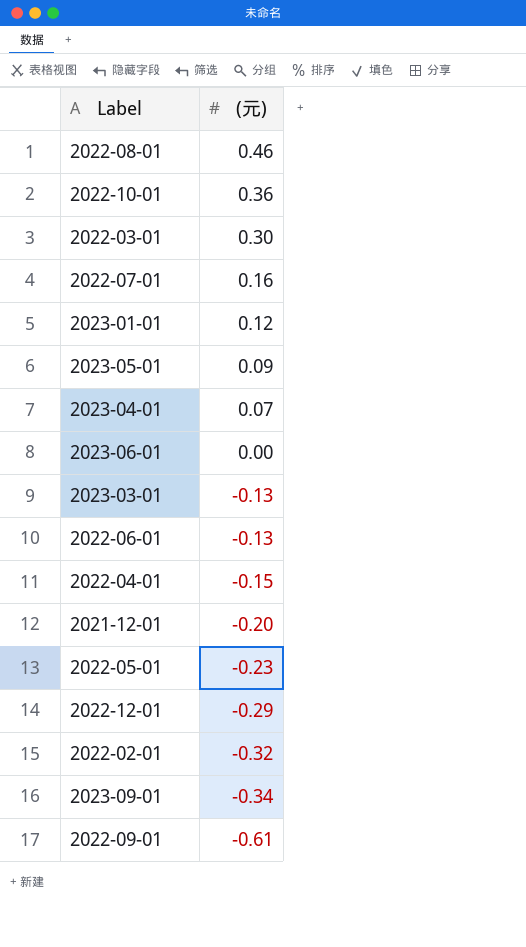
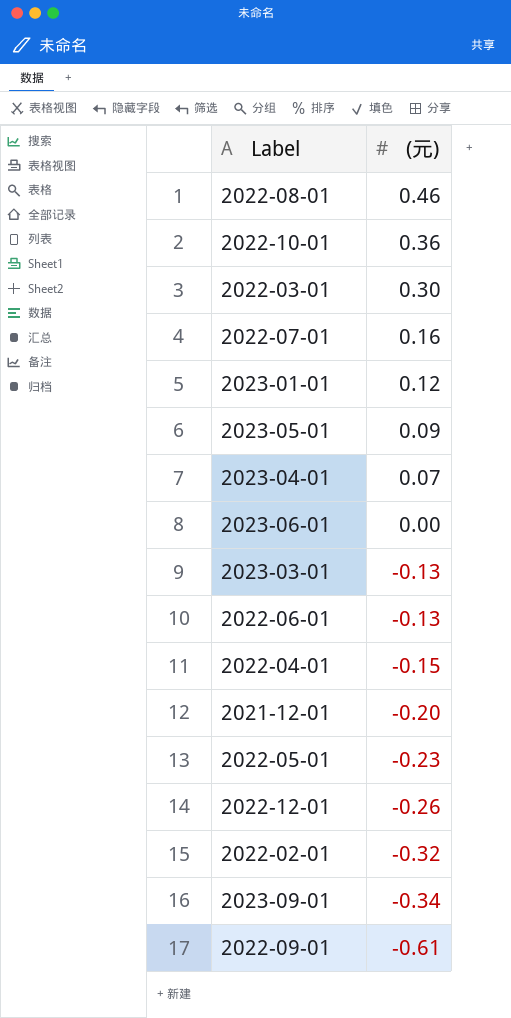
2022-12-01 | (元): -0.29 -> -0.26

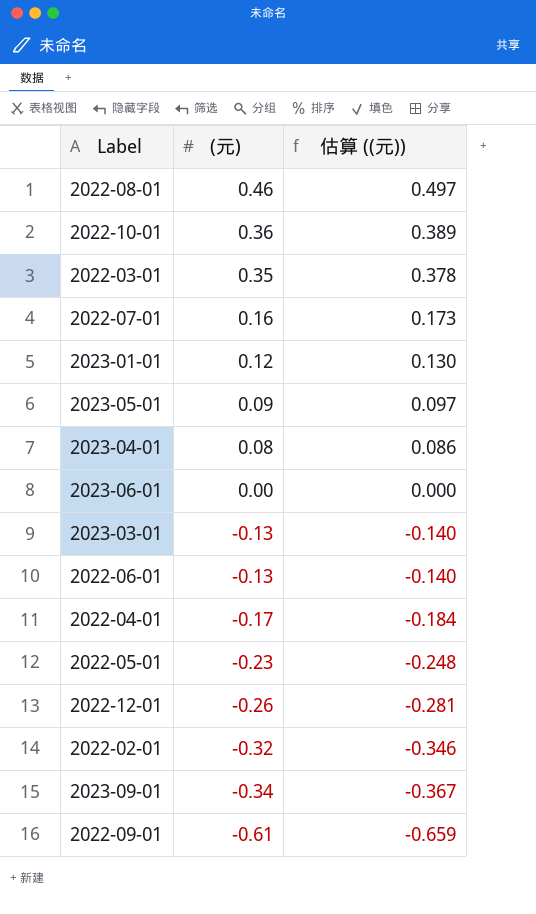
column 估算 ((元)) | formula: none -> [(元)] * 1.08
row 2021-12-01: -0.20 -> none
2022-03-01 | (元): 0.30 -> 0.35
2023-04-01 | (元): 0.07 -> 0.08
2022-04-01 | (元): -0.15 -> -0.17

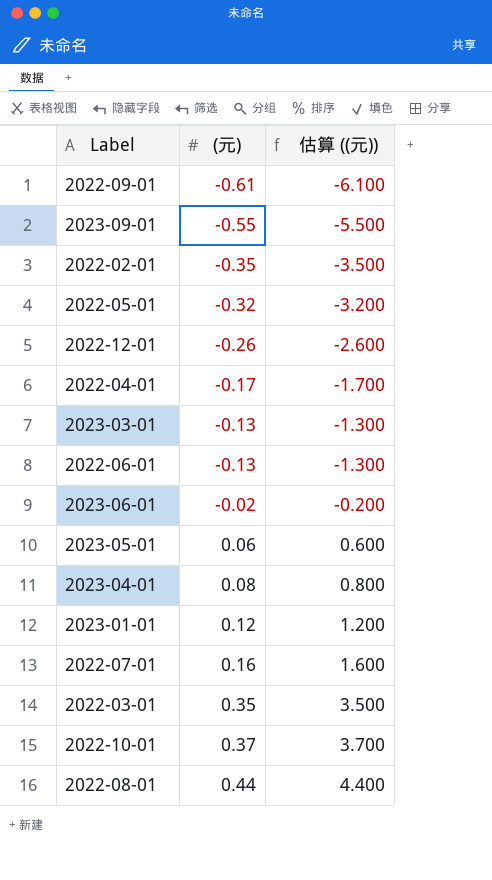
row order: (元) descending -> (元) ascending
column 估算 ((元)) | formula: [(元)] * 1.08 -> [(元)] * 10
2023-09-01 | (元): -0.34 -> -0.55
2022-02-01 | (元): -0.32 -> -0.35
2022-05-01 | (元): -0.23 -> -0.32
2023-06-01 | (元): 0.00 -> -0.02
2023-05-01 | (元): 0.09 -> 0.06
2022-10-01 | (元): 0.36 -> 0.37
2022-08-01 | (元): 0.46 -> 0.44

